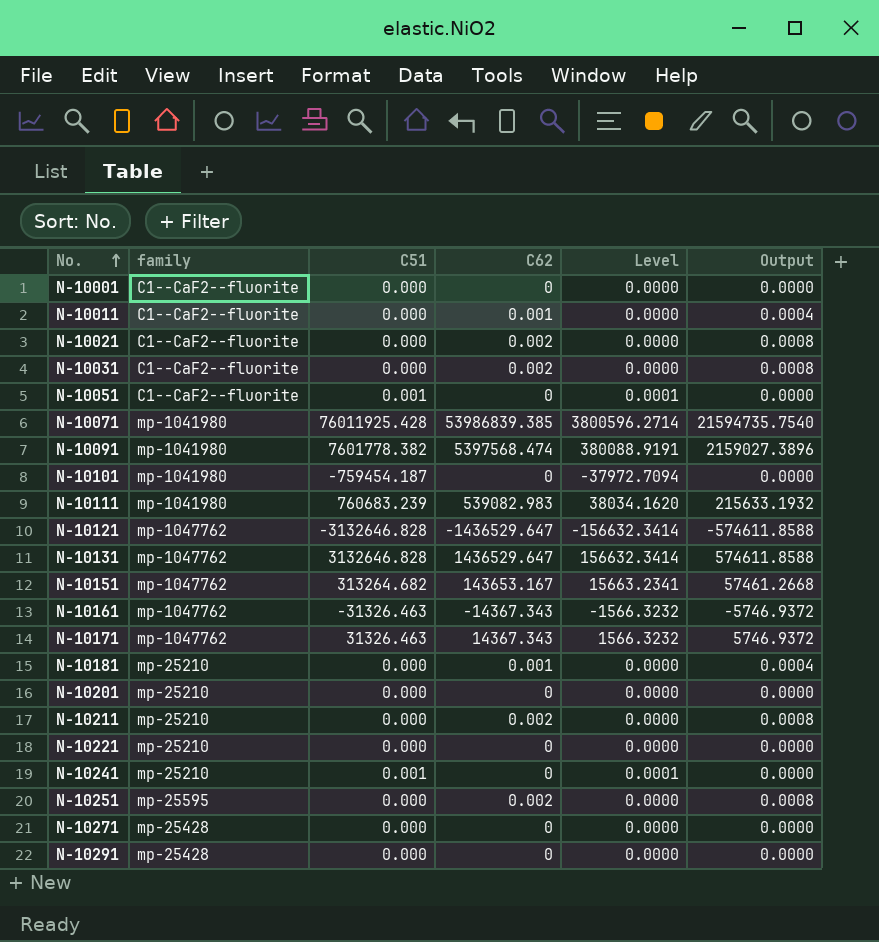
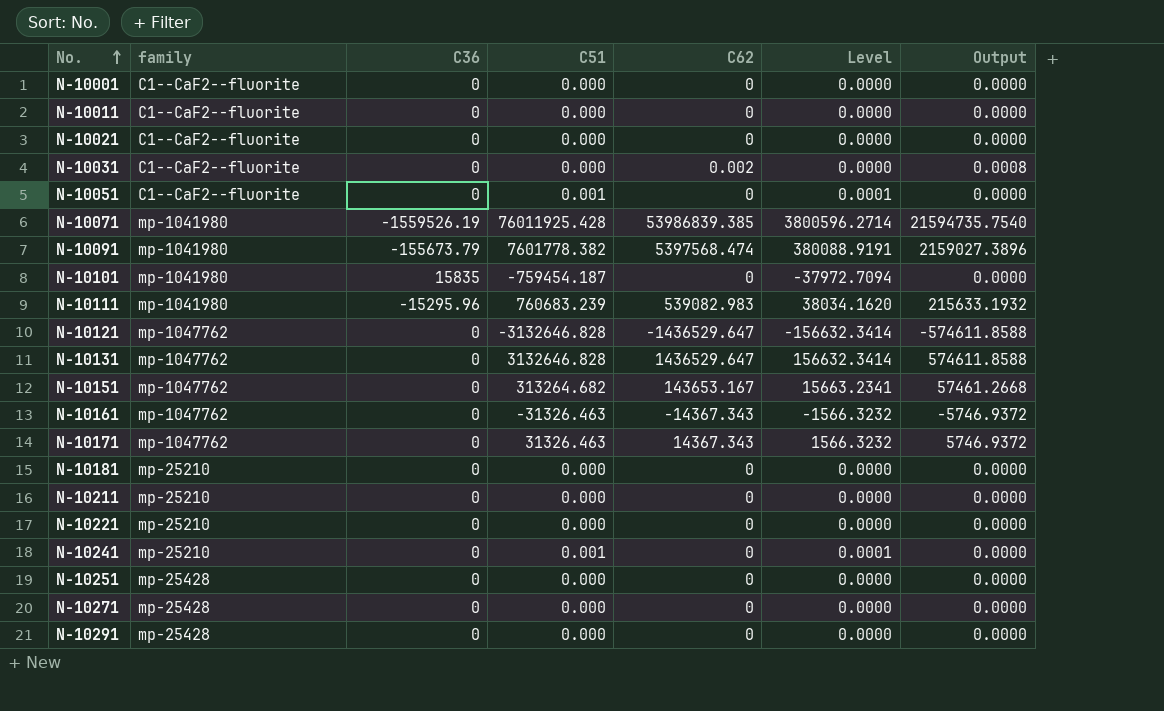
column C36 | position: none -> 3
row N-10201: mp-25210 | 0.000 | 0 | 0.0000 | 0.0000 -> none
N-10011 | C62: 0.001 -> 0
N-10011 | Output: 0.0004 -> 0.0000
N-10021 | C62: 0.002 -> 0
N-10021 | Output: 0.0008 -> 0.0000
N-10181 | C62: 0.001 -> 0
N-10181 | Output: 0.0004 -> 0.0000
N-10211 | C62: 0.002 -> 0
N-10211 | Output: 0.0008 -> 0.0000
N-10251 | family: mp-25595 -> mp-25428
N-10251 | C62: 0.002 -> 0
N-10251 | Output: 0.0008 -> 0.0000

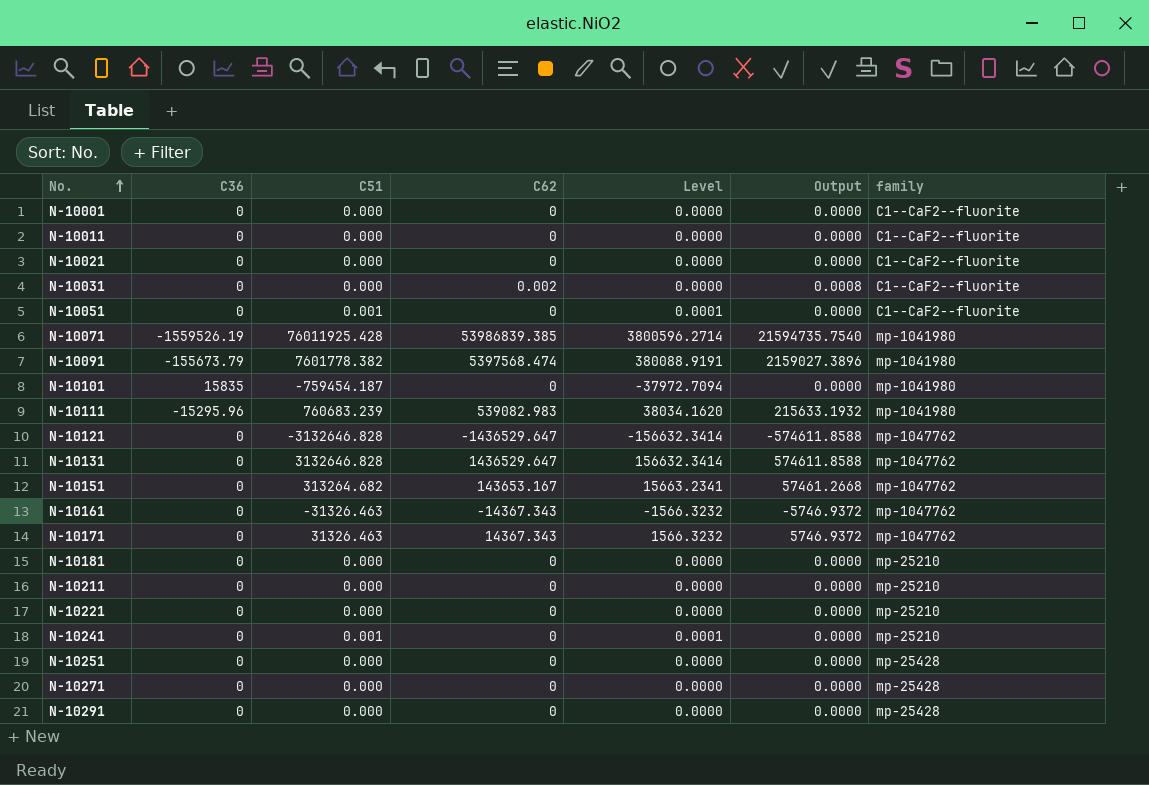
column family | position: 2 -> 7

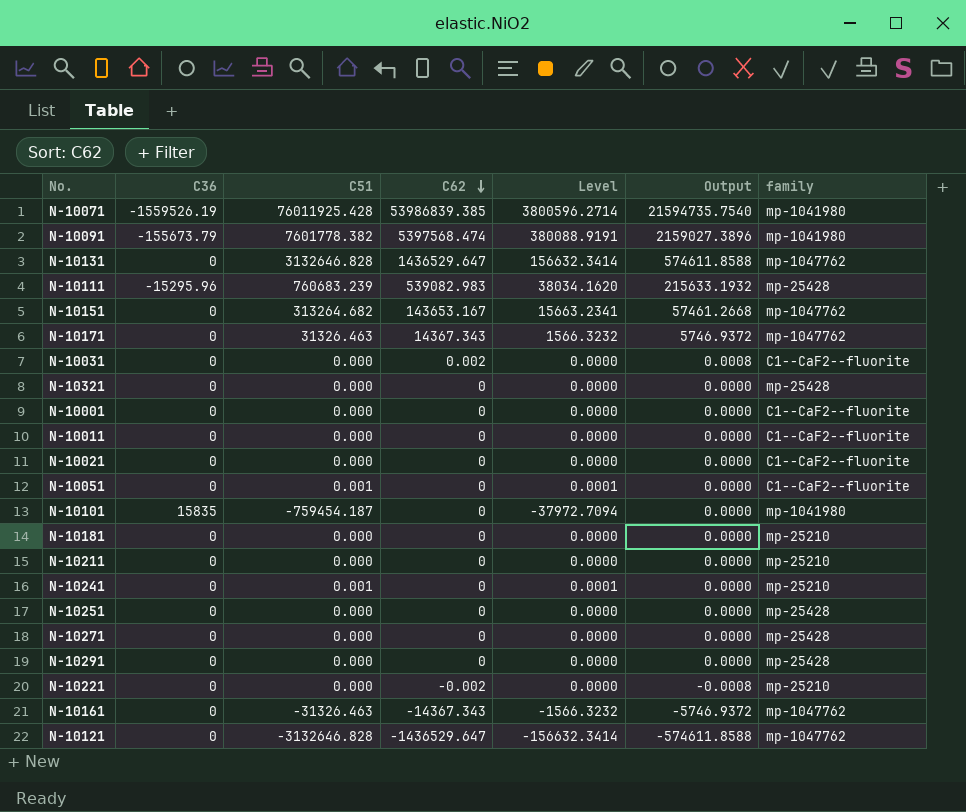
row order: No. ascending -> C62 descending
N-10111 | family: mp-1041980 -> mp-25428
row N-10321: none -> 0 | 0.000 | 0 | 0.0000 | 0.0000 | mp-25428
N-10221 | C62: 0 -> -0.002
N-10221 | Output: 0.0000 -> -0.0008

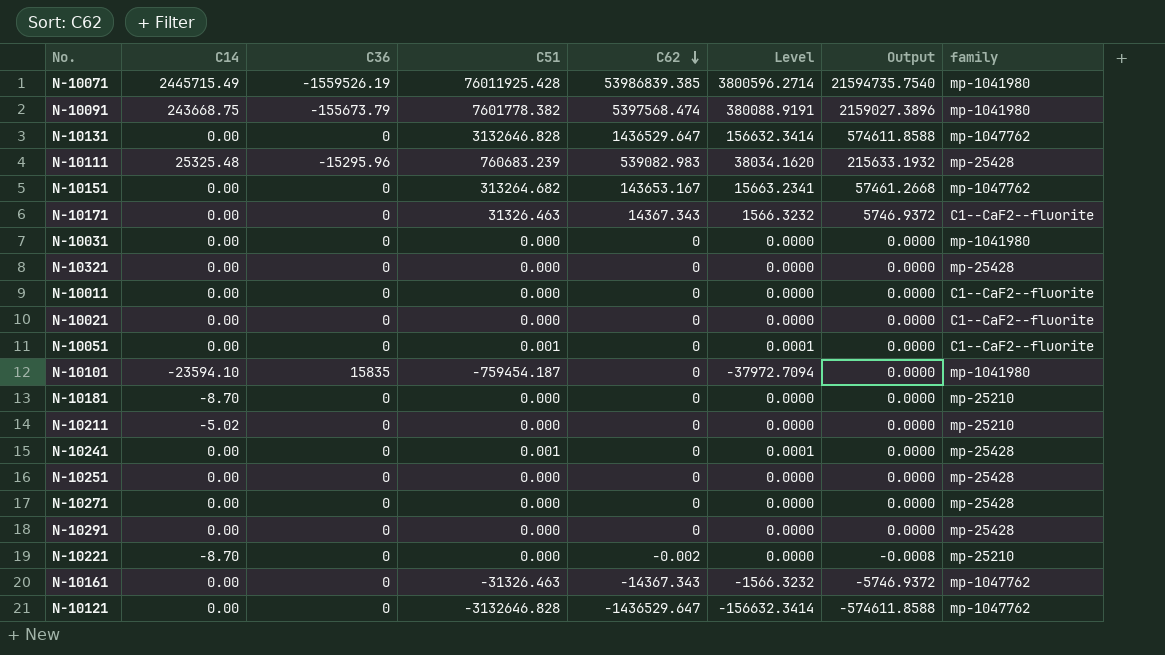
column C14 | position: none -> 2
row N-10001: 0 | 0.000 | 0 | 0.0000 | 0.0000 | C1--CaF2--fluorite -> none
N-10171 | family: mp-1047762 -> C1--CaF2--fluorite
N-10031 | C62: 0.002 -> 0
N-10031 | Output: 0.0008 -> 0.0000
N-10031 | family: C1--CaF2--fluorite -> mp-1041980
N-10241 | family: mp-25210 -> mp-25428

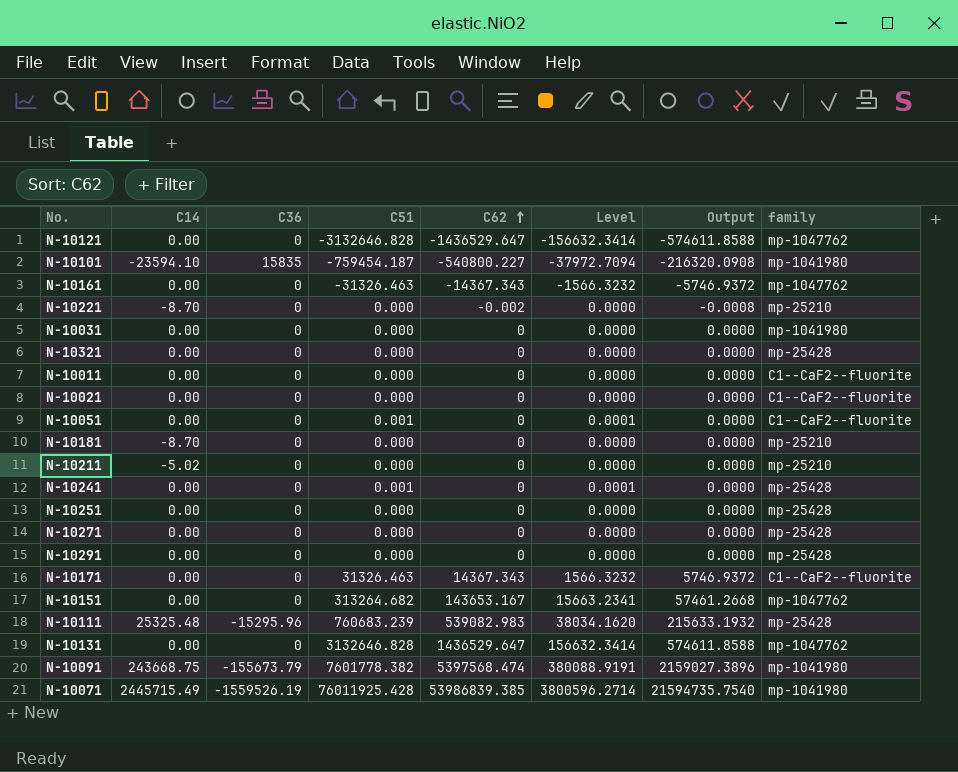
row order: C62 descending -> C62 ascending
N-10101 | C62: 0 -> -540800.227
N-10101 | Output: 0.0000 -> -216320.0908

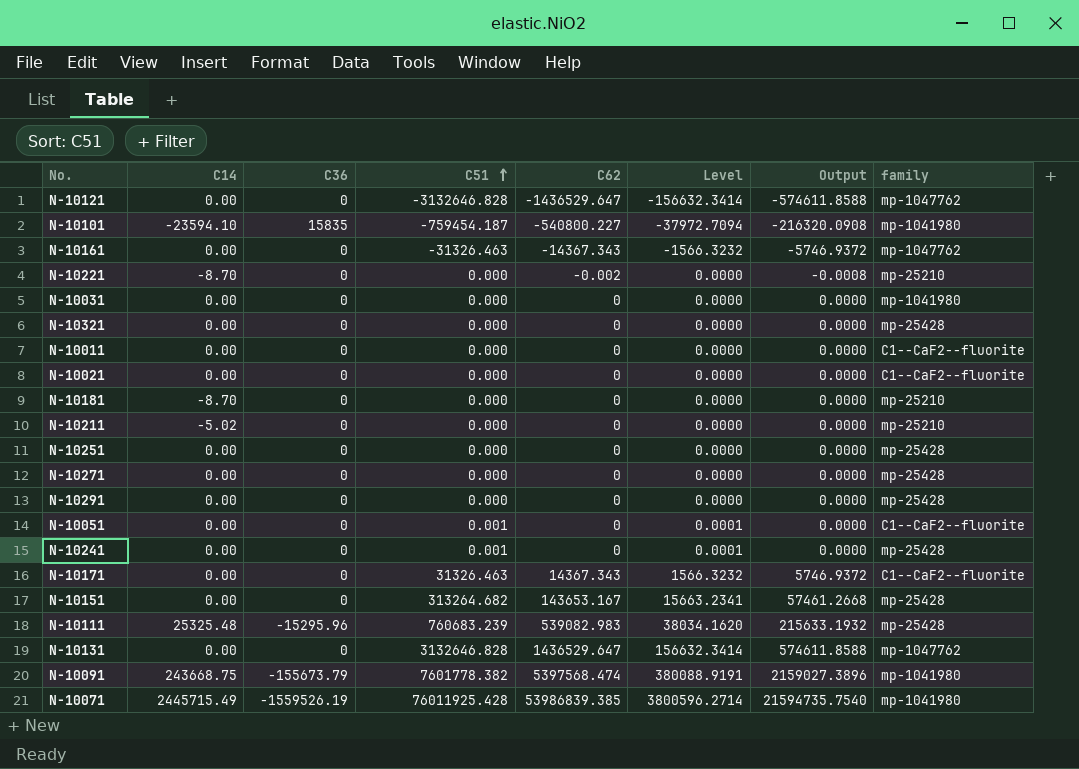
row order: C62 ascending -> C51 ascending
N-10151 | family: mp-1047762 -> mp-25428

